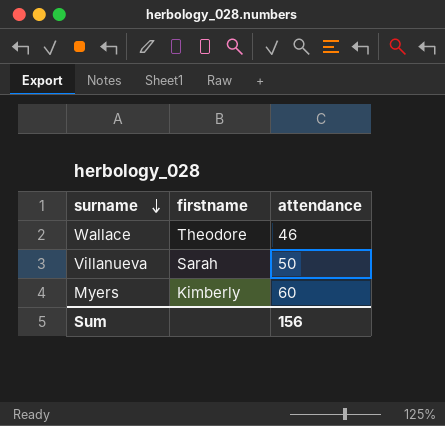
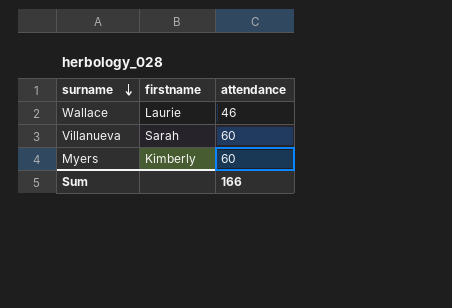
Wallace | firstname: Theodore -> Laurie
Villanueva | attendance: 50 -> 60
Sum | attendance: 156 -> 166

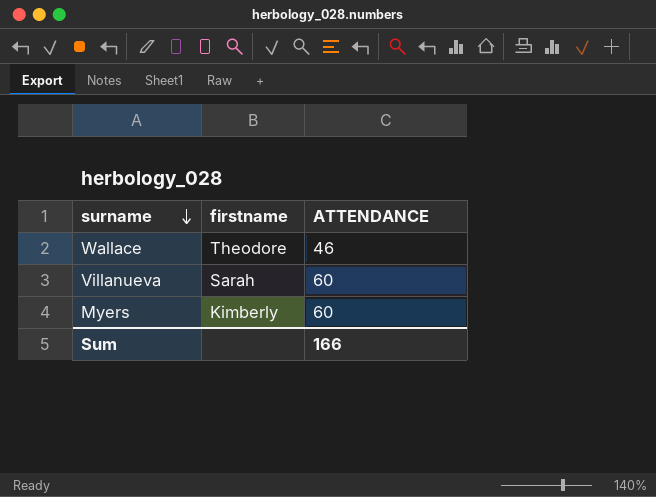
column name: attendance -> ATTENDANCE
Wallace | firstname: Laurie -> Theodore

